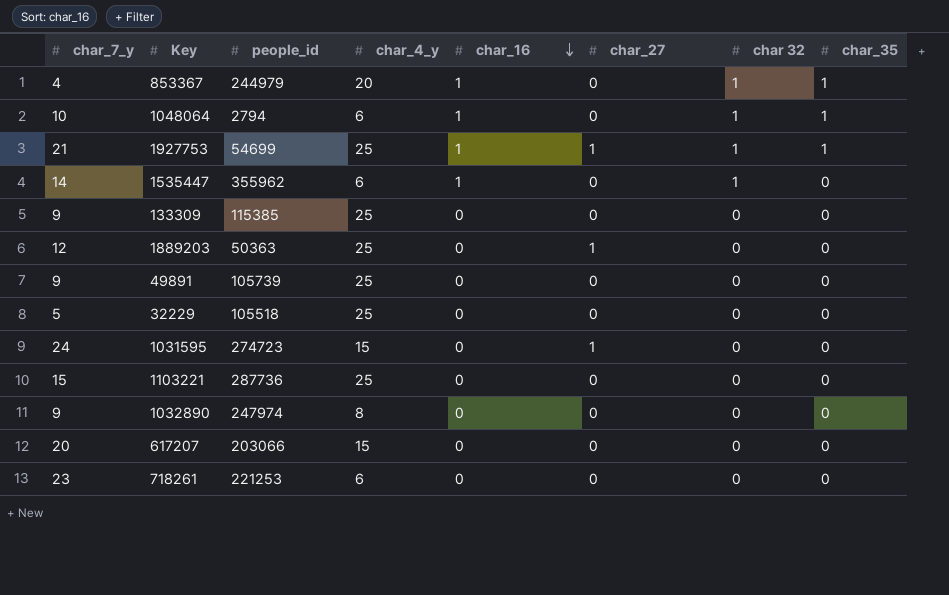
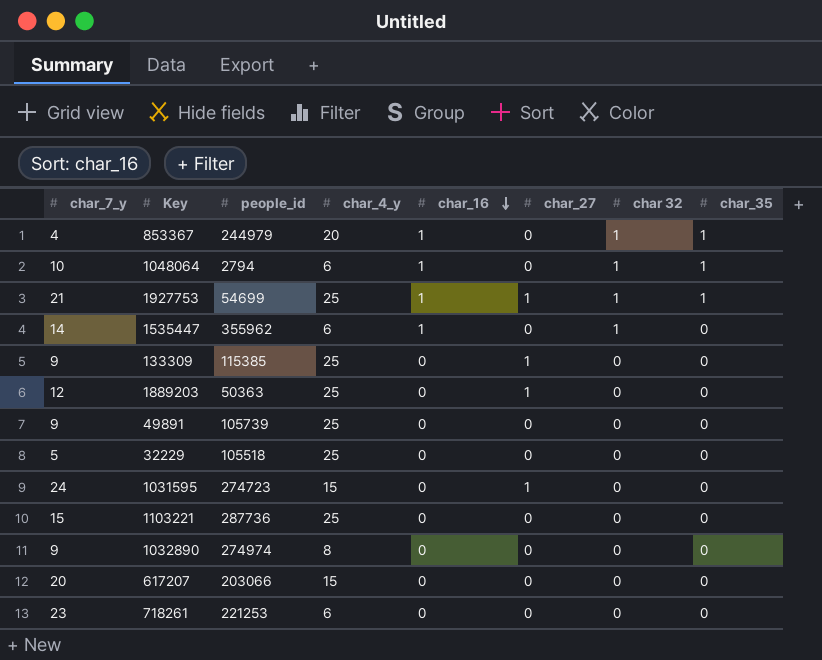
133309 | char_27: 0 -> 1
1032890 | people_id: 247974 -> 274974

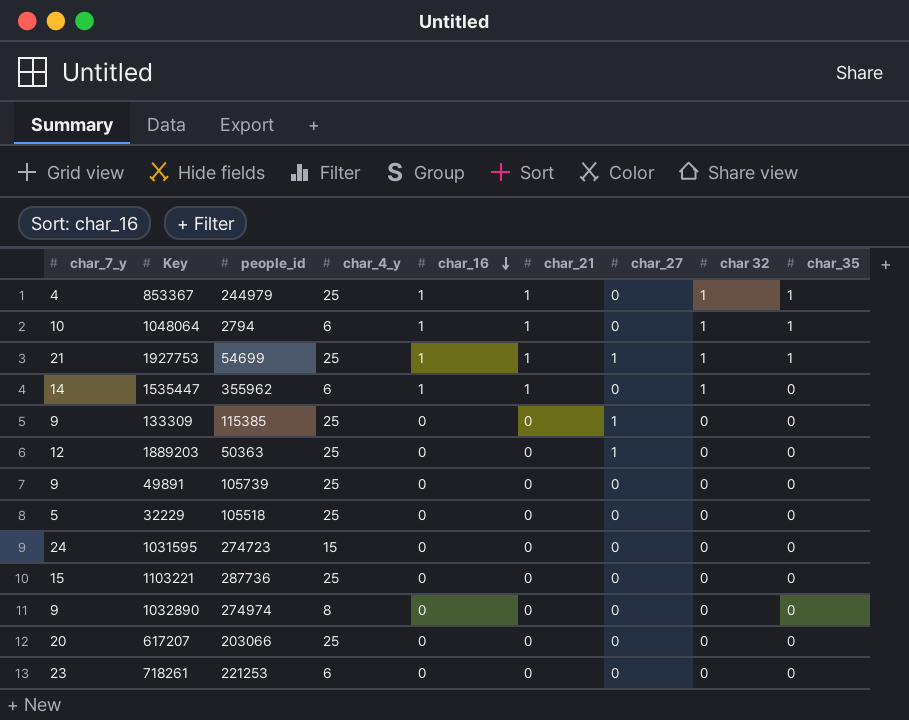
column char_21 | position: none -> 6
853367 | char_4_y: 20 -> 25
1031595 | char_27: 1 -> 0
617207 | char_4_y: 15 -> 25

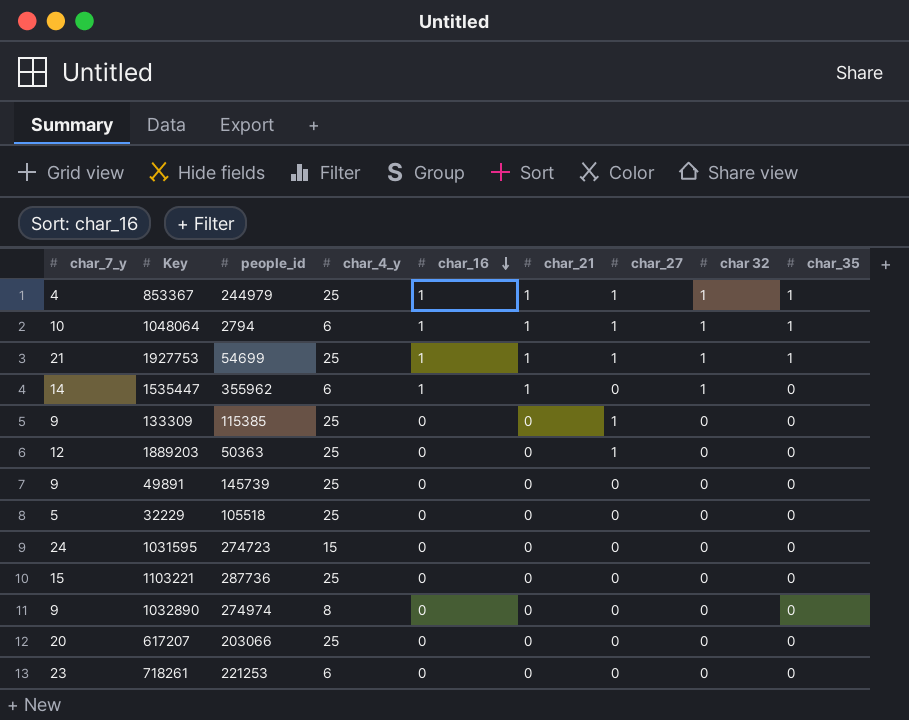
853367 | char_27: 0 -> 1
1048064 | char_27: 0 -> 1
49891 | people_id: 105739 -> 145739

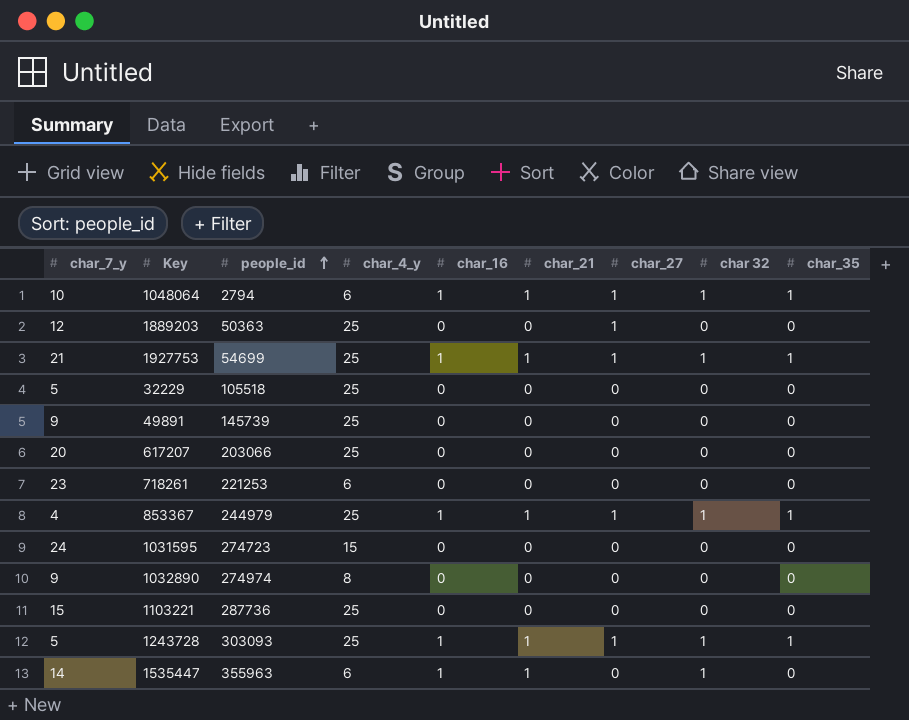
row order: char_16 descending -> people_id ascending
row 133309: 9 | 115385 | 25 | 0 | 0 | 1 | 0 | 0 -> none
row 1243728: none -> 5 | 303093 | 25 | 1 | 1 | 1 | 1 | 1
1535447 | people_id: 355962 -> 355963

